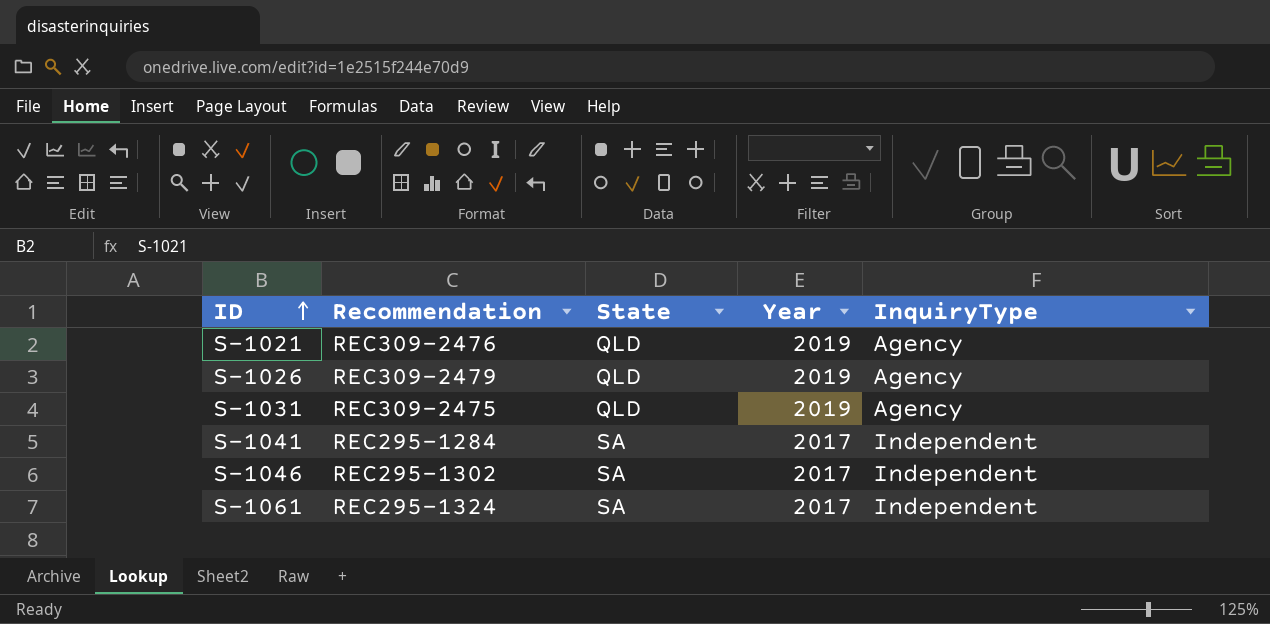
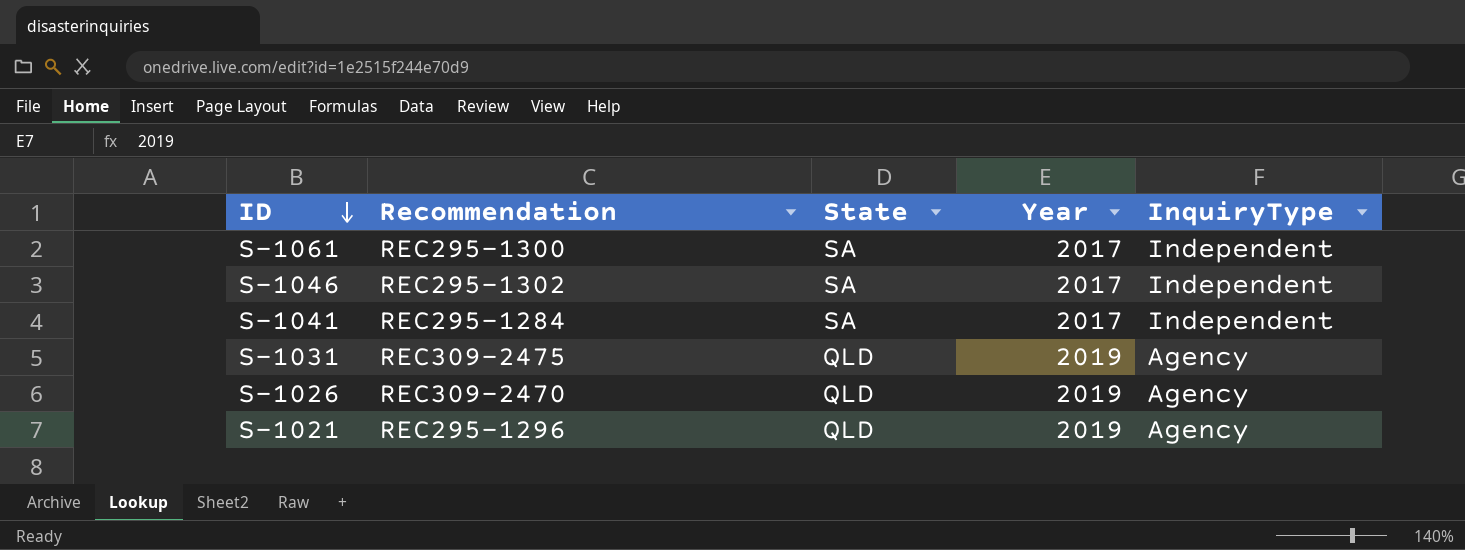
row order: ID ascending -> ID descending
S-1061 | Recommendation: REC295-1324 -> REC295-1300
S-1026 | Recommendation: REC309-2479 -> REC309-2470
S-1021 | Recommendation: REC309-2476 -> REC295-1296

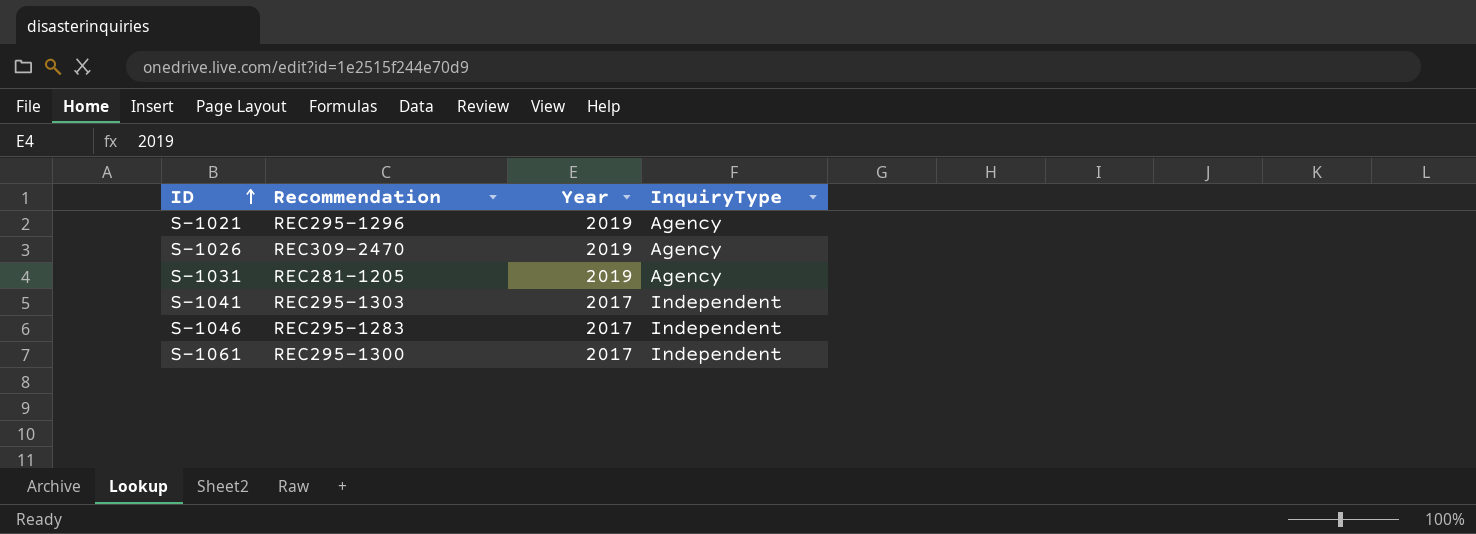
row order: ID descending -> ID ascending
column State | position: 3 -> none
S-1031 | Recommendation: REC309-2475 -> REC281-1205
S-1041 | Recommendation: REC295-1284 -> REC295-1303
S-1046 | Recommendation: REC295-1302 -> REC295-1283

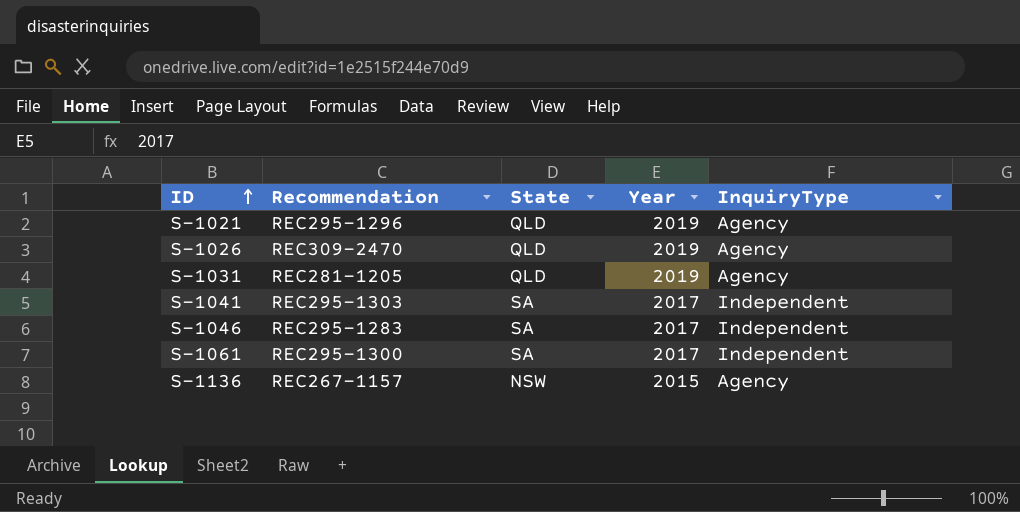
column State | position: none -> 3
row S-1136: none -> REC267-1157 | NSW | 2015 | Agency

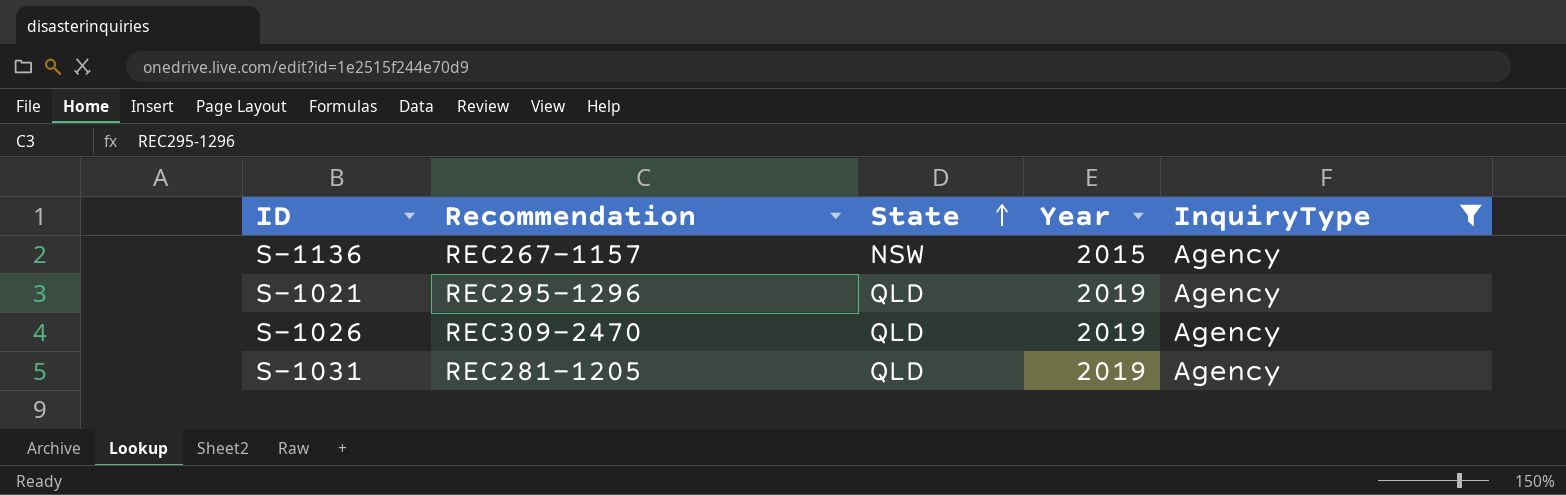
filter: none -> InquiryType = Agency
row order: ID ascending -> State ascending

